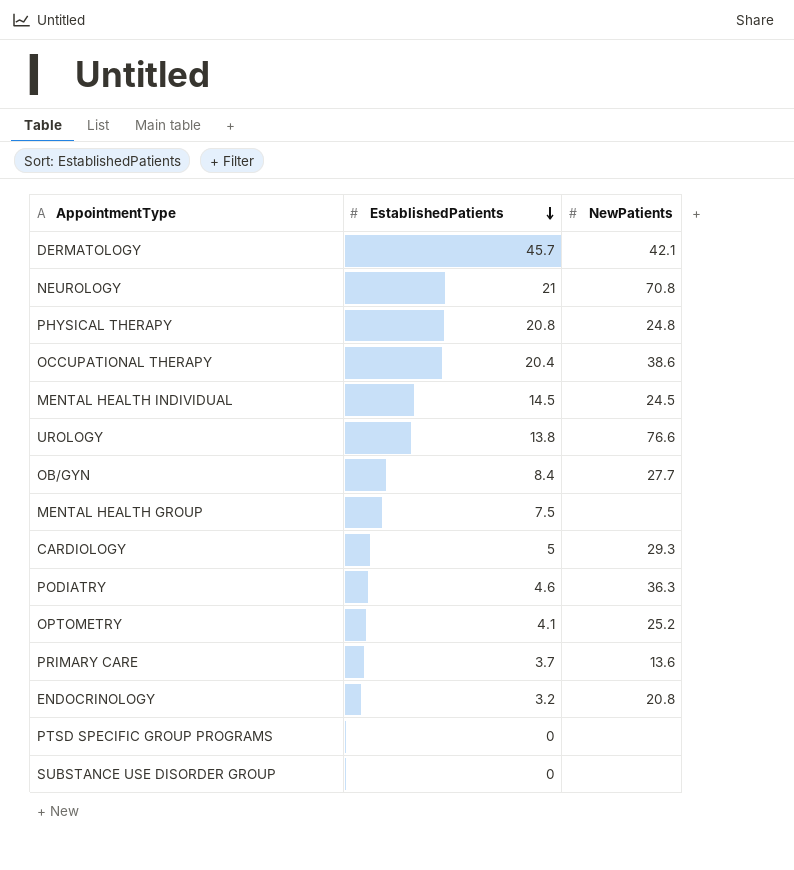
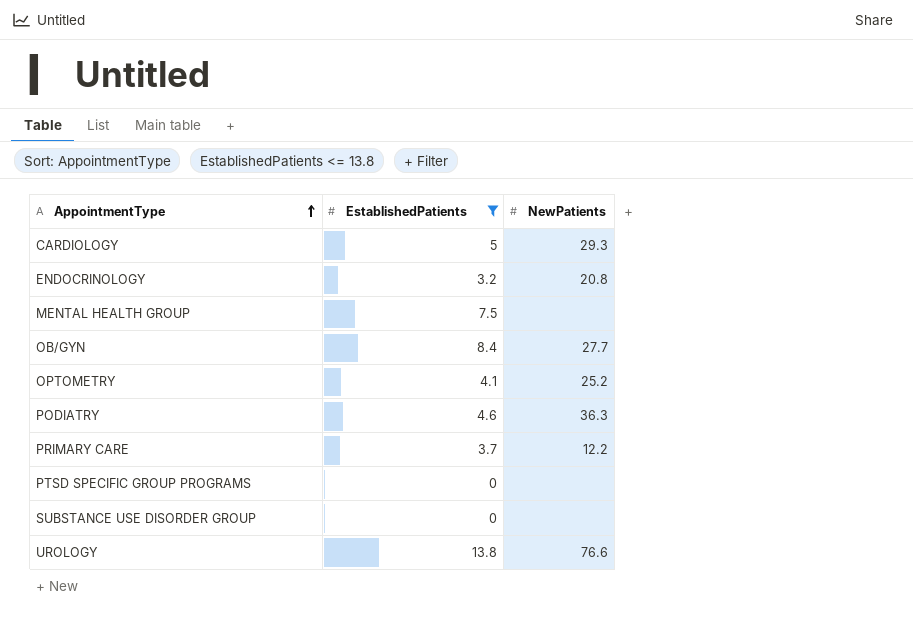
filter: none -> EstablishedPatients <= 13.8
row order: EstablishedPatients descending -> AppointmentType ascending
PRIMARY CARE | NewPatients: 13.6 -> 12.2

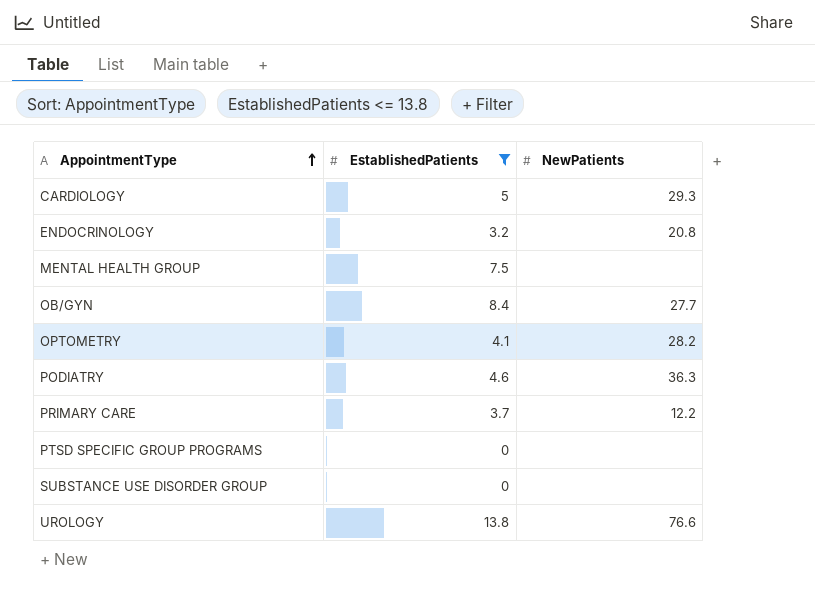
OPTOMETRY | NewPatients: 25.2 -> 28.2

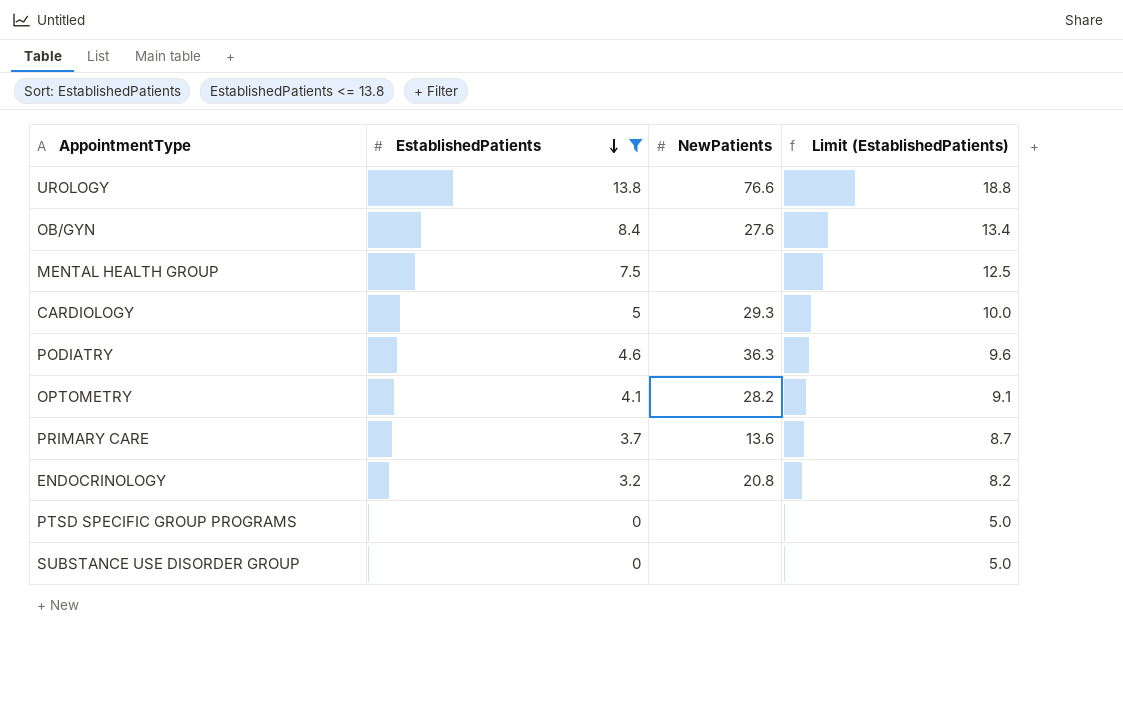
row order: AppointmentType ascending -> EstablishedPatients descending
column Limit (EstablishedPatients) | formula: none -> [EstablishedPatients] + 5
OB/GYN | NewPatients: 27.7 -> 27.6
PRIMARY CARE | NewPatients: 12.2 -> 13.6

